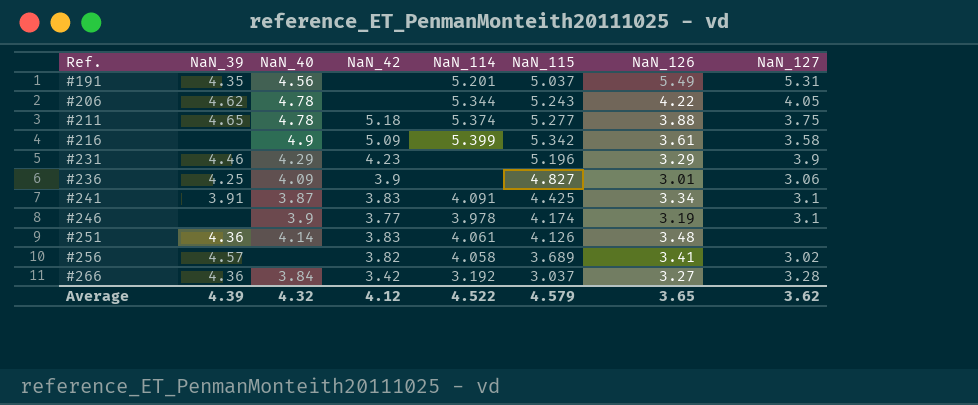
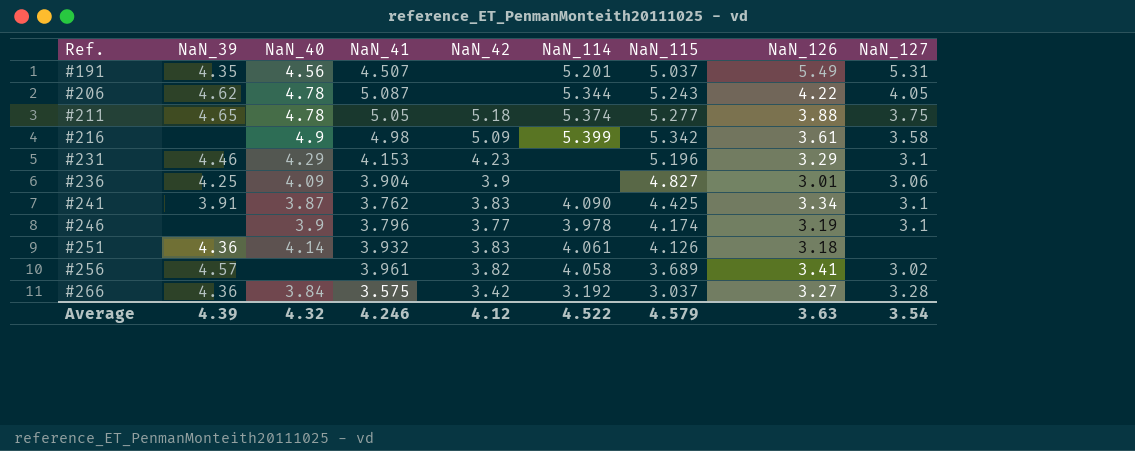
column NaN_41 | position: none -> 4
#231 | NaN_127: 3.9 -> 3.1
#241 | NaN_114: 4.091 -> 4.090
#251 | NaN_126: 3.48 -> 3.18
Average | NaN_126: 3.65 -> 3.63
Average | NaN_127: 3.62 -> 3.54

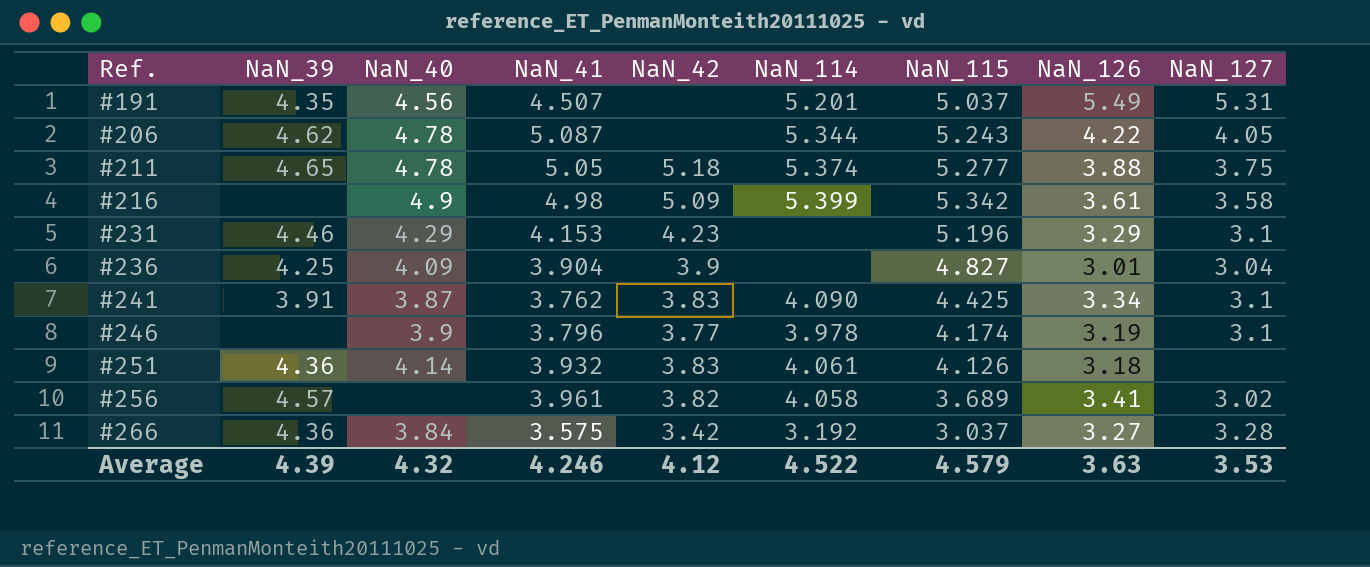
#236 | NaN_127: 3.06 -> 3.04
Average | NaN_127: 3.54 -> 3.53

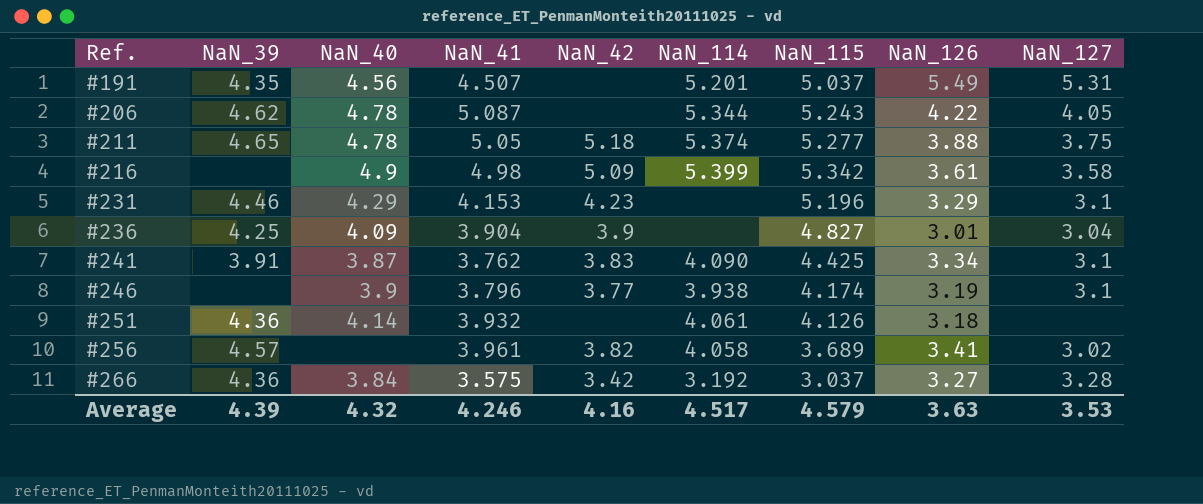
#246 | NaN_114: 3.978 -> 3.938
#251 | NaN_42: 3.83 -> none
Average | NaN_42: 4.12 -> 4.16
Average | NaN_114: 4.522 -> 4.517

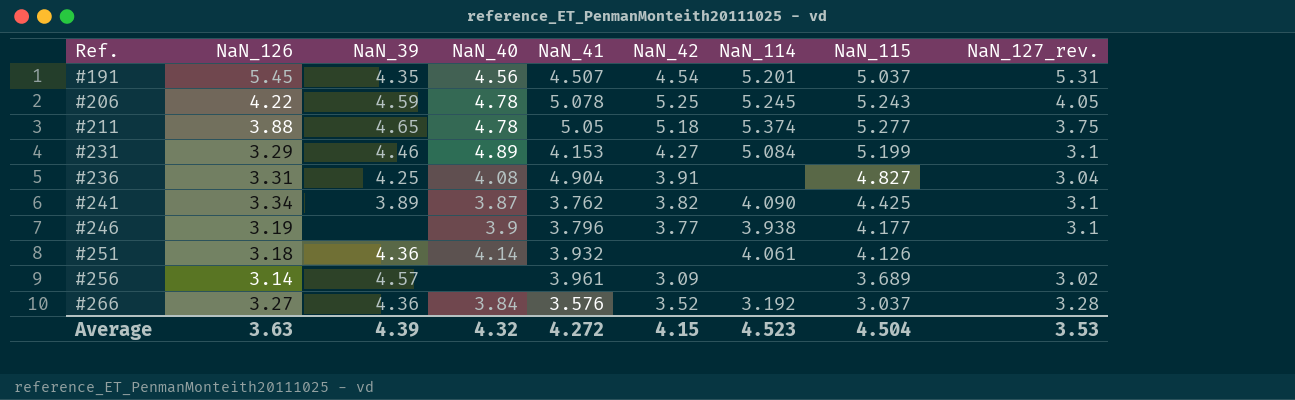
column NaN_126 | position: 8 -> 2
column name: NaN_127 -> NaN_127_rev.
row #216: none | 4.9 | 4.98 | 5.09 | 5.399 | 5.342 | 3.61 | 3.58 -> none
#191 | NaN_126: 5.49 -> 5.45
#191 | NaN_42: none -> 4.54
#206 | NaN_39: 4.62 -> 4.59
#206 | NaN_41: 5.087 -> 5.078
#206 | NaN_42: none -> 5.25
#206 | NaN_114: 5.344 -> 5.245
#231 | NaN_40: 4.29 -> 4.89
#231 | NaN_42: 4.23 -> 4.27
#231 | NaN_114: none -> 5.084
#231 | NaN_115: 5.196 -> 5.199
#236 | NaN_126: 3.01 -> 3.31
#236 | NaN_40: 4.09 -> 4.08
#236 | NaN_41: 3.904 -> 4.904
#236 | NaN_42: 3.9 -> 3.91
#241 | NaN_39: 3.91 -> 3.89
#241 | NaN_42: 3.83 -> 3.82
#246 | NaN_115: 4.174 -> 4.177
#256 | NaN_126: 3.41 -> 3.14
#256 | NaN_42: 3.82 -> 3.09
#256 | NaN_114: 4.058 -> none
#266 | NaN_41: 3.575 -> 3.576
#266 | NaN_42: 3.42 -> 3.52
Average | NaN_41: 4.246 -> 4.272
Average | NaN_42: 4.16 -> 4.15
Average | NaN_114: 4.517 -> 4.523
Average | NaN_115: 4.579 -> 4.504

